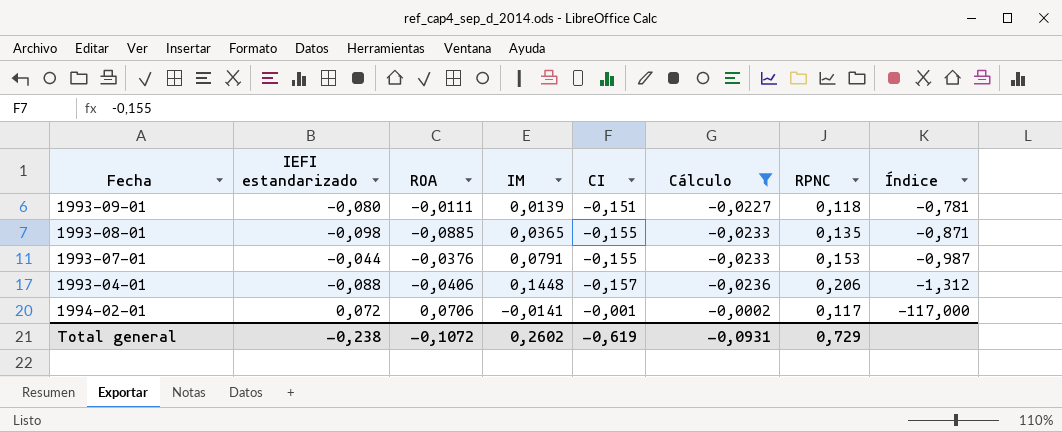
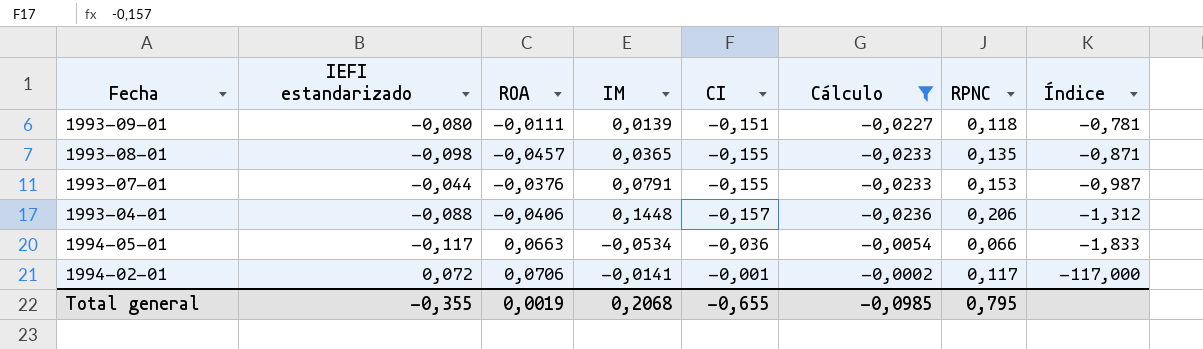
1993-08-01 | ROA: -0,0885 -> -0,0457
row 1994-05-01: none -> -0,117 | 0,0663 | -0,0534 | -0,036 | -0,0054 | 0,066 | -1,833
Total general | IEFI estandarizado: -0,238 -> -0,355
Total general | ROA: -0,1072 -> 0,0019
Total general | IM: 0,2602 -> 0,2068
Total general | CI: -0,619 -> -0,655
Total general | Cálculo: -0,0931 -> -0,0985
Total general | RPNC: 0,729 -> 0,795

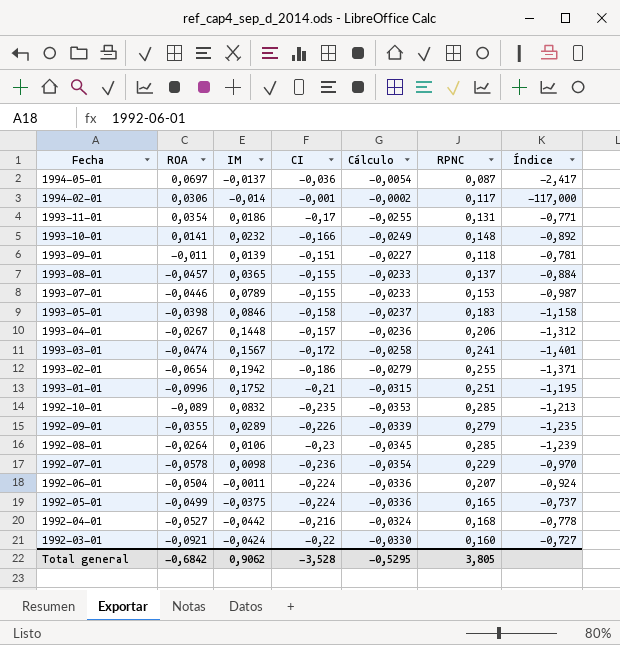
filter: Cálculo >= -0,0236 -> none
row order: Índice descending -> Fecha descending
column IEFI estandarizado | position: 2 -> none
1994-05-01 | ROA: 0,0663 -> 0,0697
1994-05-01 | IM: -0,0534 -> -0,0137
1994-05-01 | RPNC: 0,066 -> 0,087
1994-05-01 | Índice: -1,833 -> -2,417
1994-02-01 | ROA: 0,0706 -> 0,0306
1994-02-01 | IM: -0,0141 -> -0,014
1993-09-01 | ROA: -0,0111 -> -0,011
1993-08-01 | RPNC: 0,135 -> 0,137
1993-08-01 | Índice: -0,871 -> -0,884
1993-07-01 | ROA: -0,0376 -> -0,0446
1993-07-01 | IM: 0,0791 -> 0,0789
1993-04-01 | ROA: -0,0406 -> -0,0267
Total general | ROA: 0,0019 -> -0,6842
Total general | IM: 0,2068 -> 0,9062
Total general | CI: -0,655 -> -3,528
Total general | Cálculo: -0,0985 -> -0,5295
Total general | RPNC: 0,795 -> 3,805

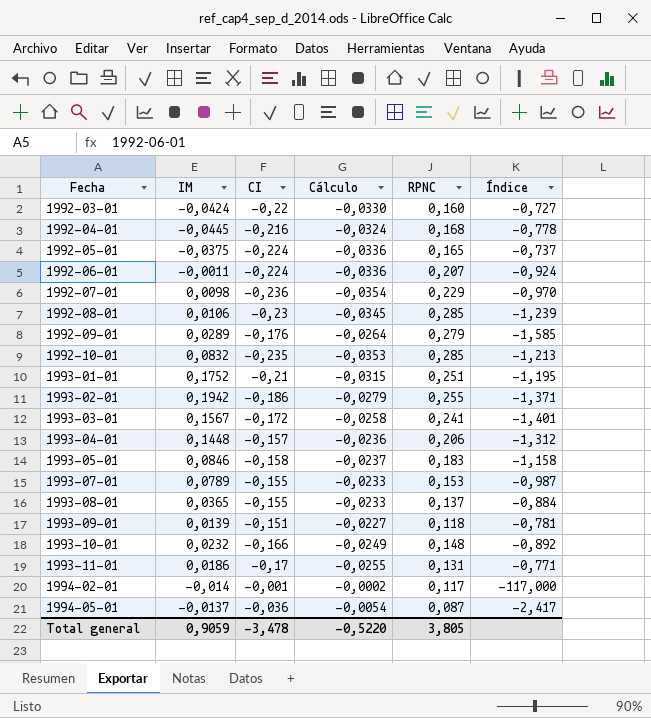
row order: Fecha descending -> Fecha ascending
column ROA | position: 2 -> none
1992-04-01 | IM: -0,0442 -> -0,0445
1992-09-01 | CI: -0,226 -> -0,176
1992-09-01 | Cálculo: -0,0339 -> -0,0264
1992-09-01 | Índice: -1,235 -> -1,585
Total general | IM: 0,9062 -> 0,9059
Total general | CI: -3,528 -> -3,478
Total general | Cálculo: -0,5295 -> -0,5220

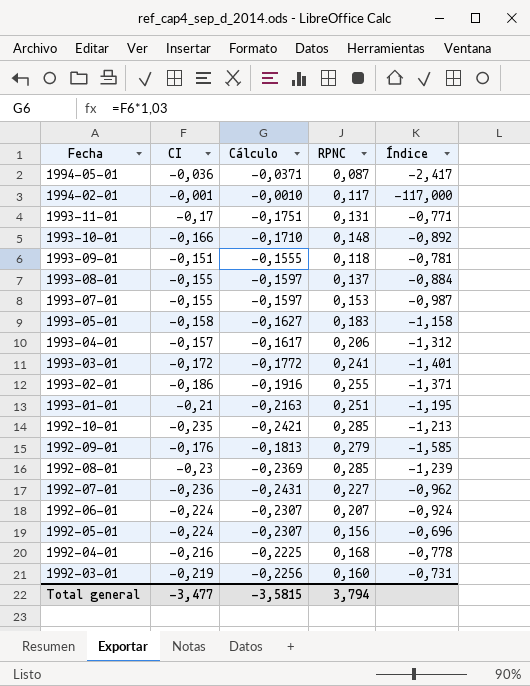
row order: Fecha ascending -> Fecha descending
column IM | position: 2 -> none
column Cálculo | formula: [CI] * 0,15 -> [CI] * 1,03
1992-07-01 | RPNC: 0,229 -> 0,227
1992-07-01 | Índice: -0,970 -> -0,962
1992-05-01 | RPNC: 0,165 -> 0,156
1992-05-01 | Índice: -0,737 -> -0,696
1992-03-01 | CI: -0,22 -> -0,219
1992-03-01 | Índice: -0,727 -> -0,731
Total general | CI: -3,478 -> -3,477
Total general | Cálculo: -0,5220 -> -3,5815
Total general | RPNC: 3,805 -> 3,794

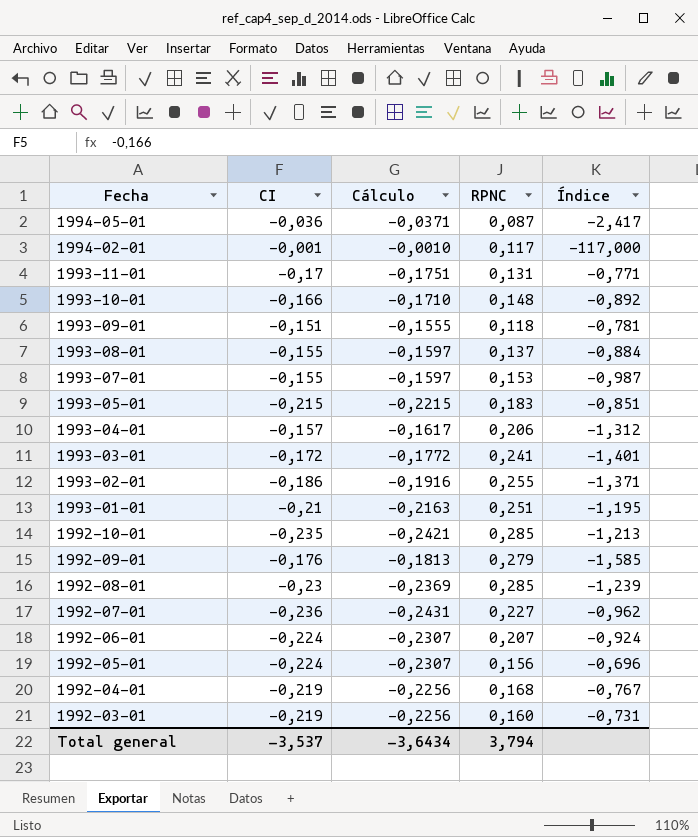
1993-05-01 | CI: -0,158 -> -0,215
1993-05-01 | Cálculo: -0,1627 -> -0,2215
1993-05-01 | Índice: -1,158 -> -0,851
1992-04-01 | CI: -0,216 -> -0,219
1992-04-01 | Cálculo: -0,2225 -> -0,2256
1992-04-01 | Índice: -0,778 -> -0,767
Total general | CI: -3,477 -> -3,537
Total general | Cálculo: -3,5815 -> -3,6434

